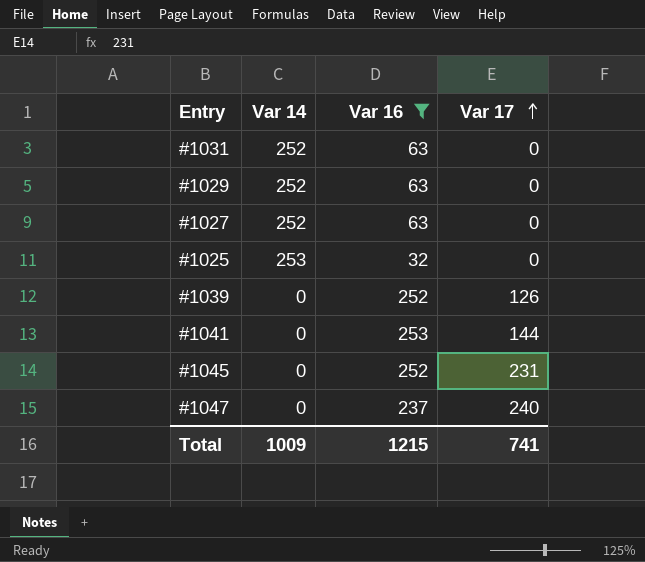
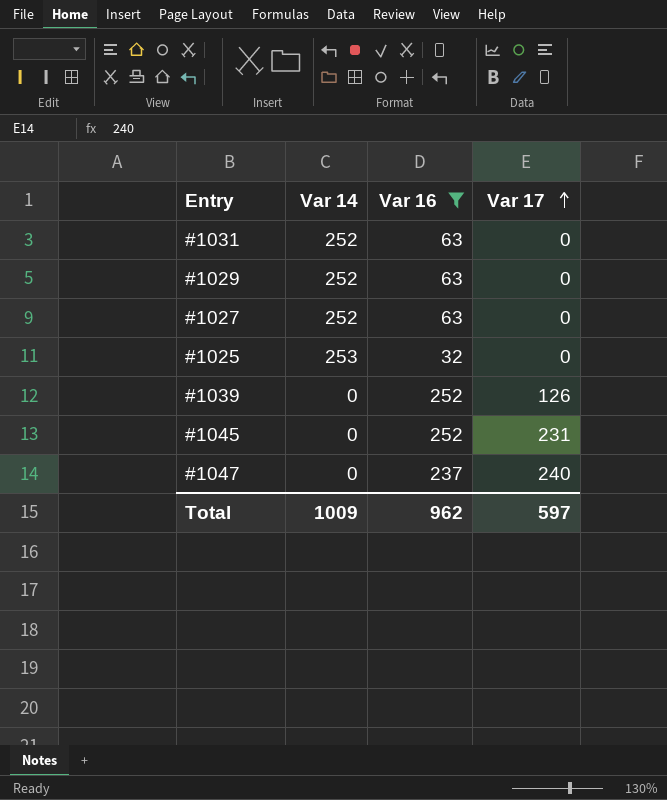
row #1041: 0 | 253 | 144 -> none
Total | Var 16: 1215 -> 962
Total | Var 17: 741 -> 597

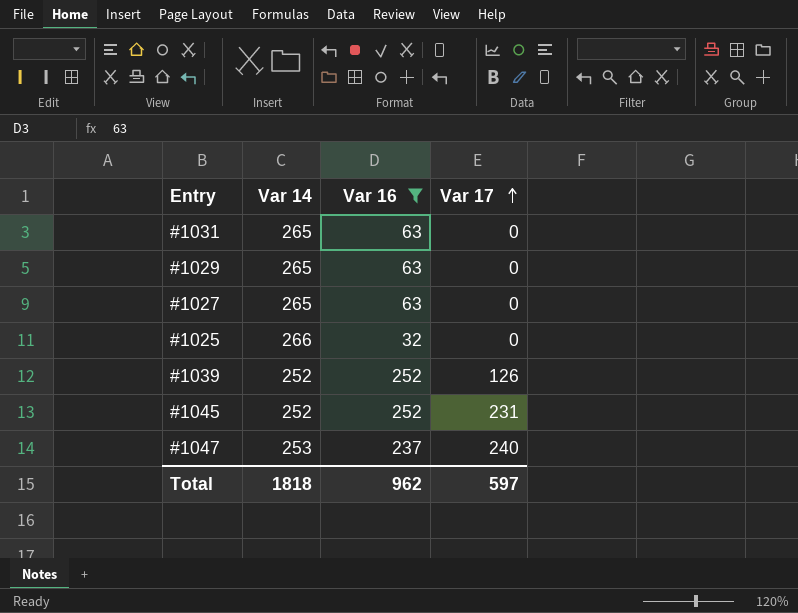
#1031 | Var 14: 252 -> 265
#1029 | Var 14: 252 -> 265
#1027 | Var 14: 252 -> 265
#1025 | Var 14: 253 -> 266
#1039 | Var 14: 0 -> 252
#1045 | Var 14: 0 -> 252
#1047 | Var 14: 0 -> 253
Total | Var 14: 1009 -> 1818

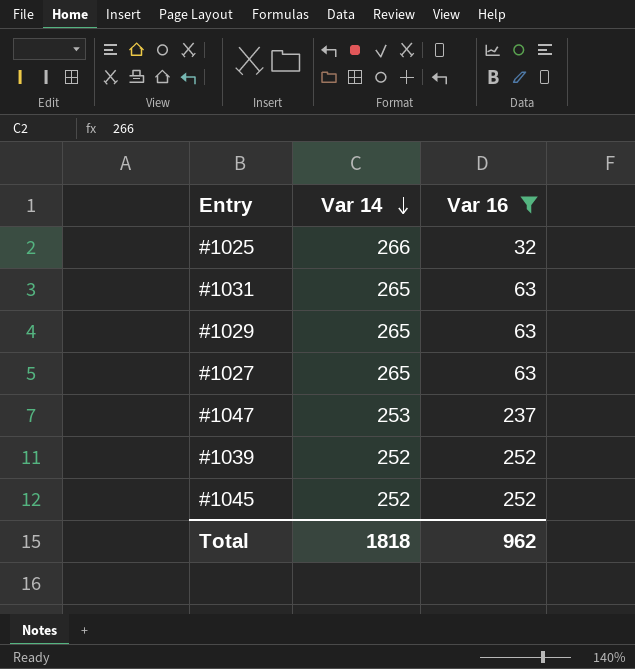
row order: Var 17 ascending -> Var 14 descending
column Var 17 | position: 4 -> none

